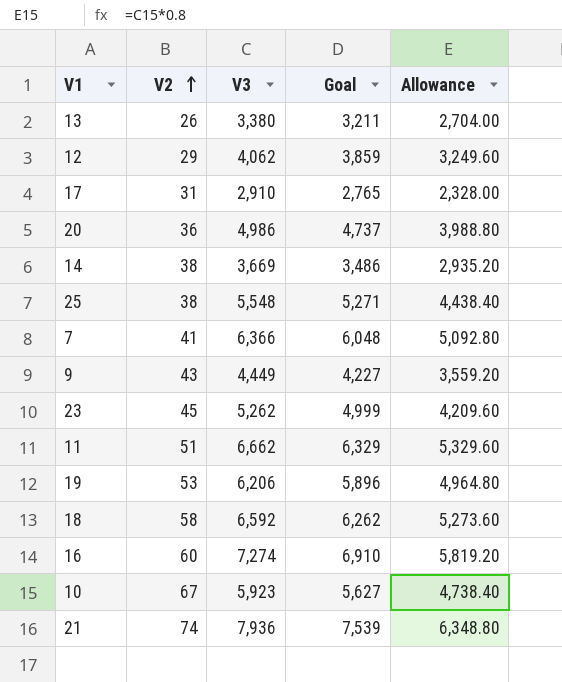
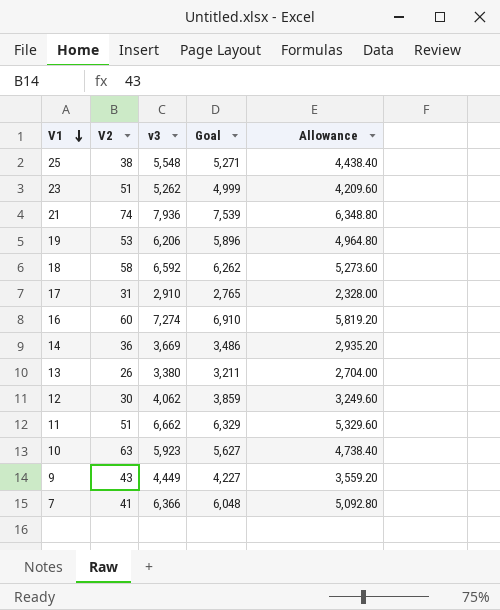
row order: V2 ascending -> V1 descending
column name: V3 -> v3
row 20: 36 | 4,986 | 4,737 | 3,988.80 -> none
23 | V2: 45 -> 51
14 | V2: 38 -> 36
12 | V2: 29 -> 30
10 | V2: 67 -> 63

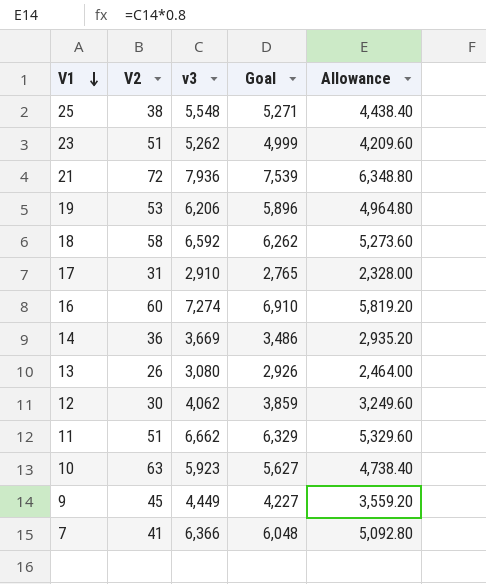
21 | V2: 74 -> 72
13 | v3: 3,380 -> 3,080
13 | Goal: 3,211 -> 2,926
13 | Allowance: 2,704.00 -> 2,464.00
9 | V2: 43 -> 45

